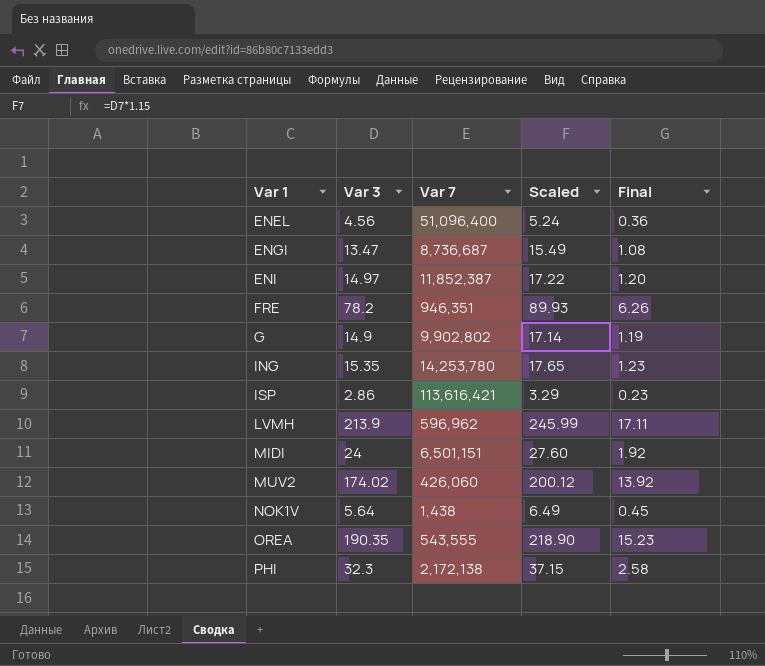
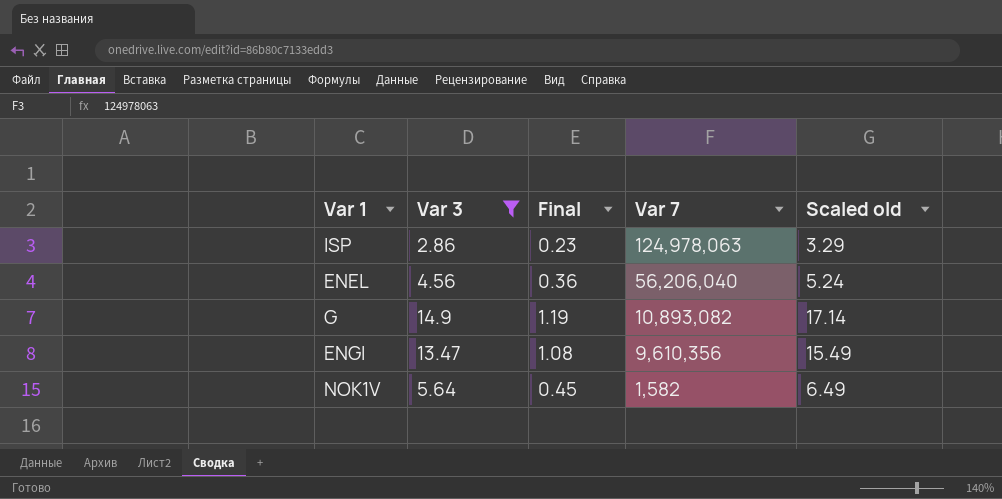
filter: none -> Var 3 <= 14.9
row order: Var 1 ascending -> Var 7 descending
column Final | position: 5 -> 3
column name: Scaled -> Scaled old
ISP | Var 7: 113,616,421 -> 124,978,063
ENEL | Var 7: 51,096,400 -> 56,206,040
G | Var 7: 9,902,802 -> 10,893,082
ENGI | Var 7: 8,736,687 -> 9,610,356
NOK1V | Var 7: 1,438 -> 1,582

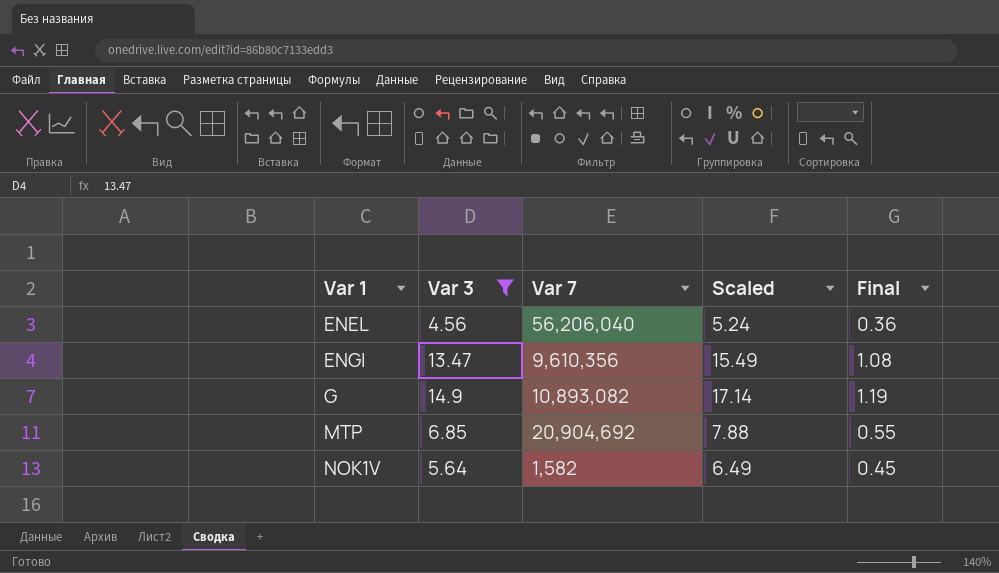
row order: Var 7 descending -> Var 1 ascending
column name: Scaled old -> Scaled
column Final | position: 3 -> 5
row ISP: 2.86 | 0.23 | 124,978,063 | 3.29 -> none
row MTP: none -> 6.85 | 20,904,692 | 7.88 | 0.55

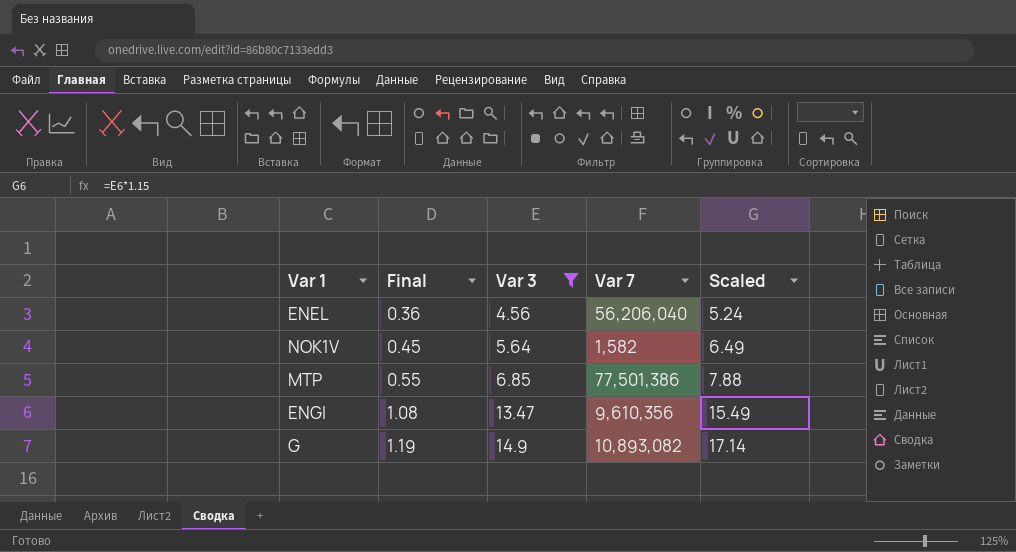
row order: Var 1 ascending -> Final ascending
column Final | position: 5 -> 2
MTP | Var 7: 20,904,692 -> 77,501,386

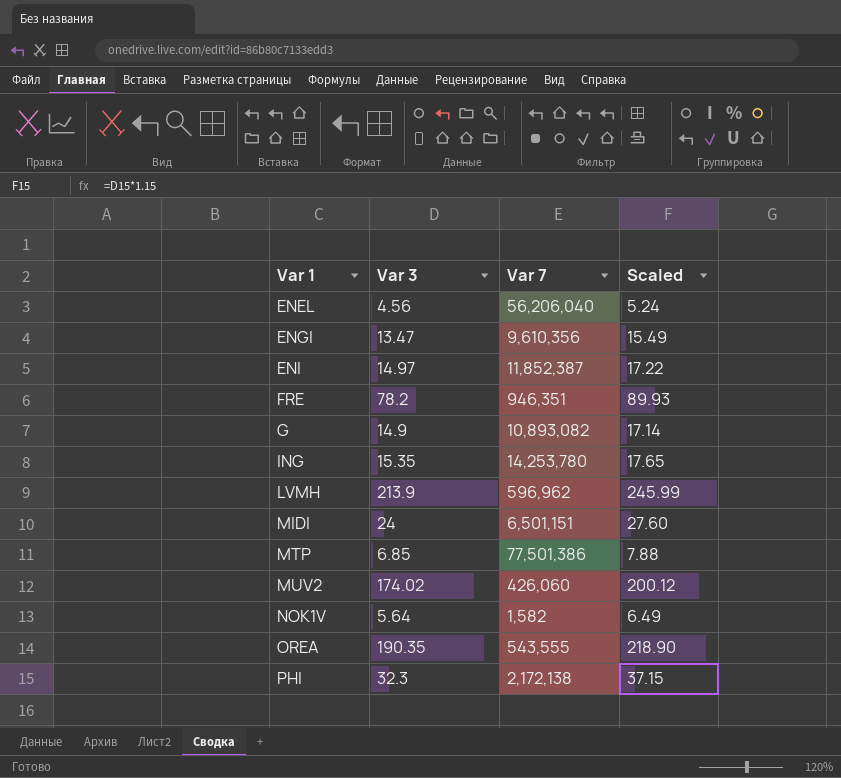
filter: Var 3 <= 14.9 -> none
row order: Final ascending -> Var 1 ascending
column Final | formula: [Var 3] * 0.08 -> none

